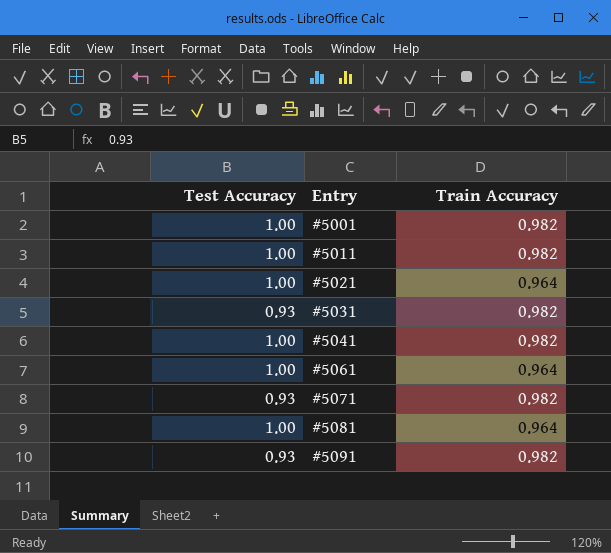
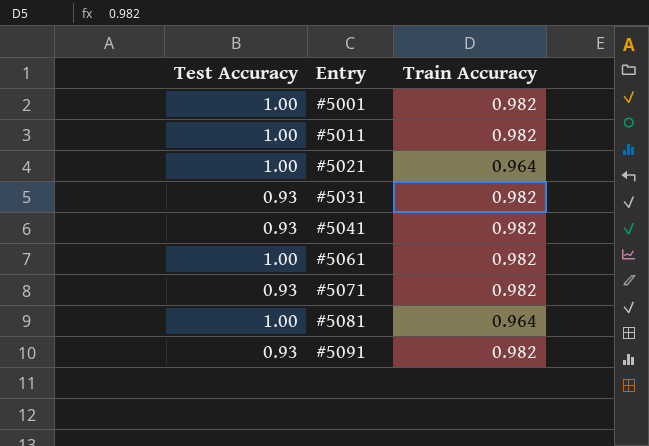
#5041 | Test Accuracy: 1.00 -> 0.93
#5061 | Train Accuracy: 0.964 -> 0.982

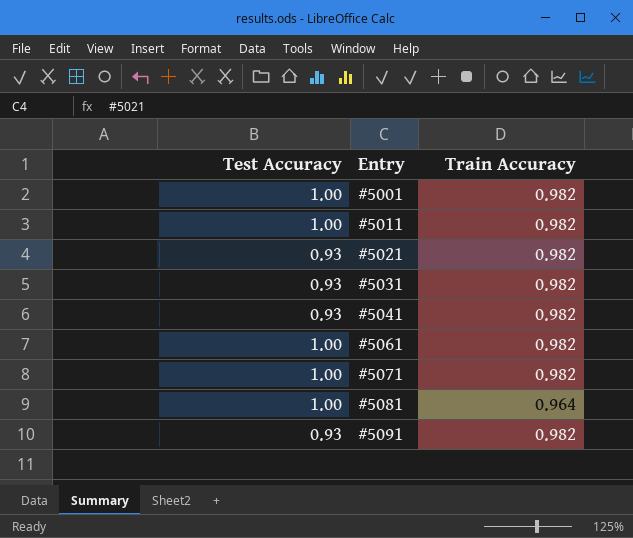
#5021 | Test Accuracy: 1.00 -> 0.93
#5021 | Train Accuracy: 0.964 -> 0.982
#5071 | Test Accuracy: 0.93 -> 1.00

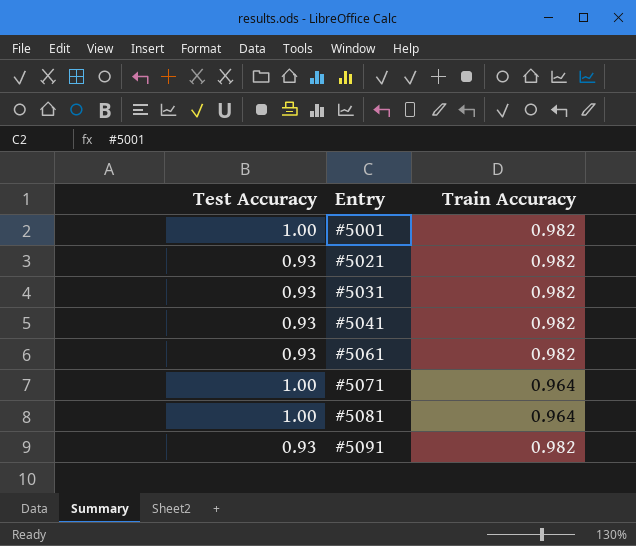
row #5011: 1.00 | 0.982 -> none
#5061 | Test Accuracy: 1.00 -> 0.93
#5071 | Train Accuracy: 0.982 -> 0.964

